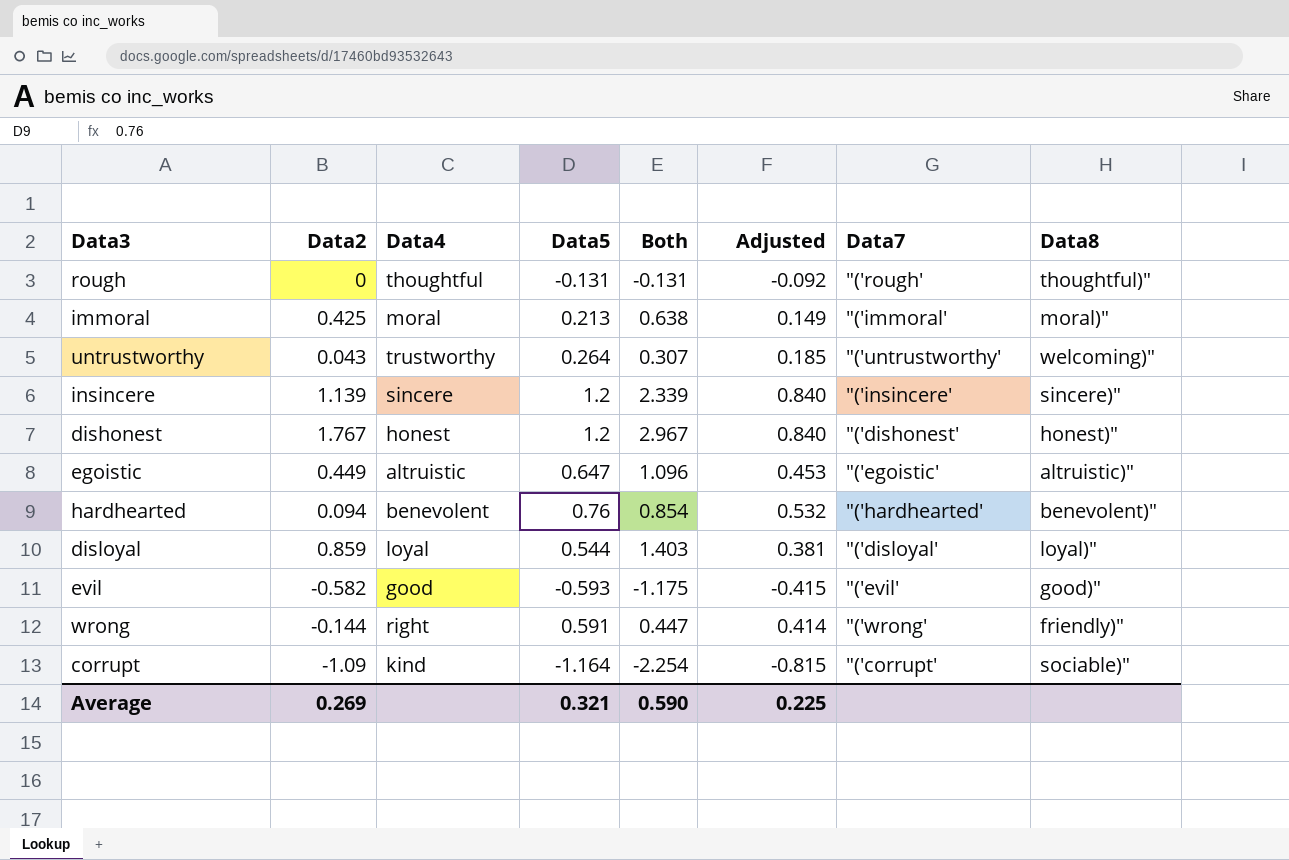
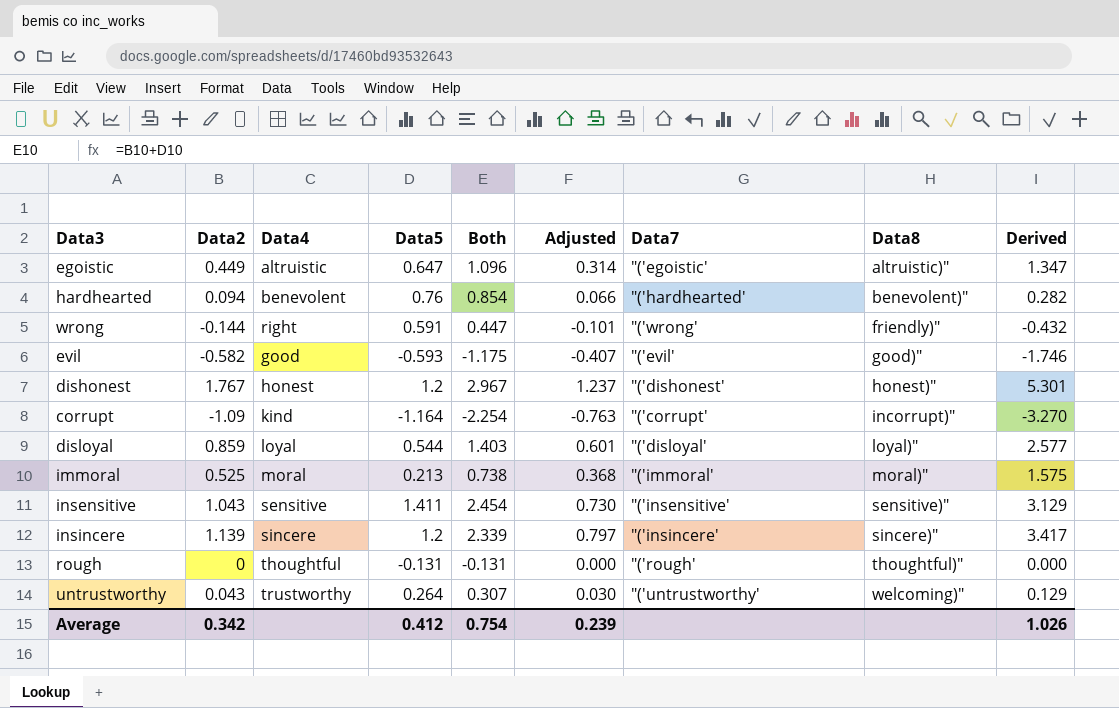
row order: none -> Data8 ascending
column Adjusted | formula: [Data5] * 0.7 -> [Data2] * 0.7
column Derived | formula: none -> [Data2] * 3
corrupt | Data8: sociable)" -> incorrupt)"
immoral | Data2: 0.425 -> 0.525
immoral | Both: 0.638 -> 0.738
row insensitive: none -> 1.043 | sensitive | 1.411 | 2.454 | 0.730 | "('insensitive' | sensitive)" | 3.129
Average | Data2: 0.269 -> 0.342
Average | Data5: 0.321 -> 0.412
Average | Both: 0.590 -> 0.754
Average | Adjusted: 0.225 -> 0.239

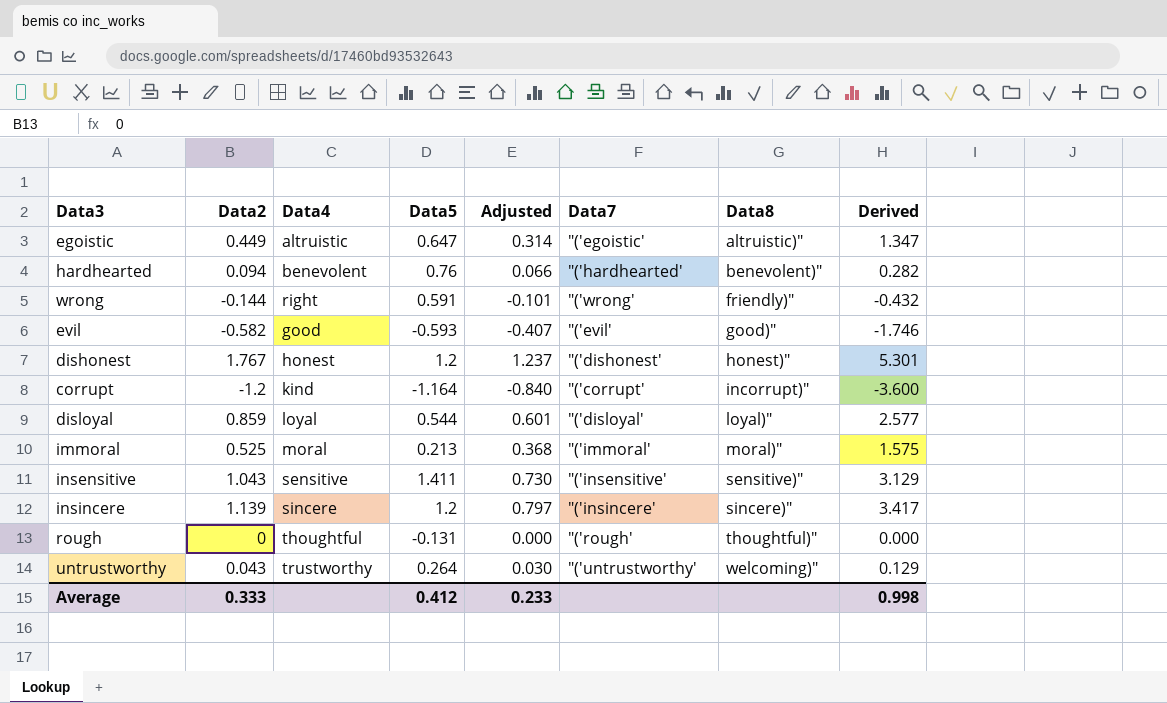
column Both | formula: [Data2] + [Data5] -> none
corrupt | Data2: -1.09 -> -1.2
corrupt | Adjusted: -0.763 -> -0.840
corrupt | Derived: -3.270 -> -3.600
Average | Data2: 0.342 -> 0.333
Average | Adjusted: 0.239 -> 0.233
Average | Derived: 1.026 -> 0.998

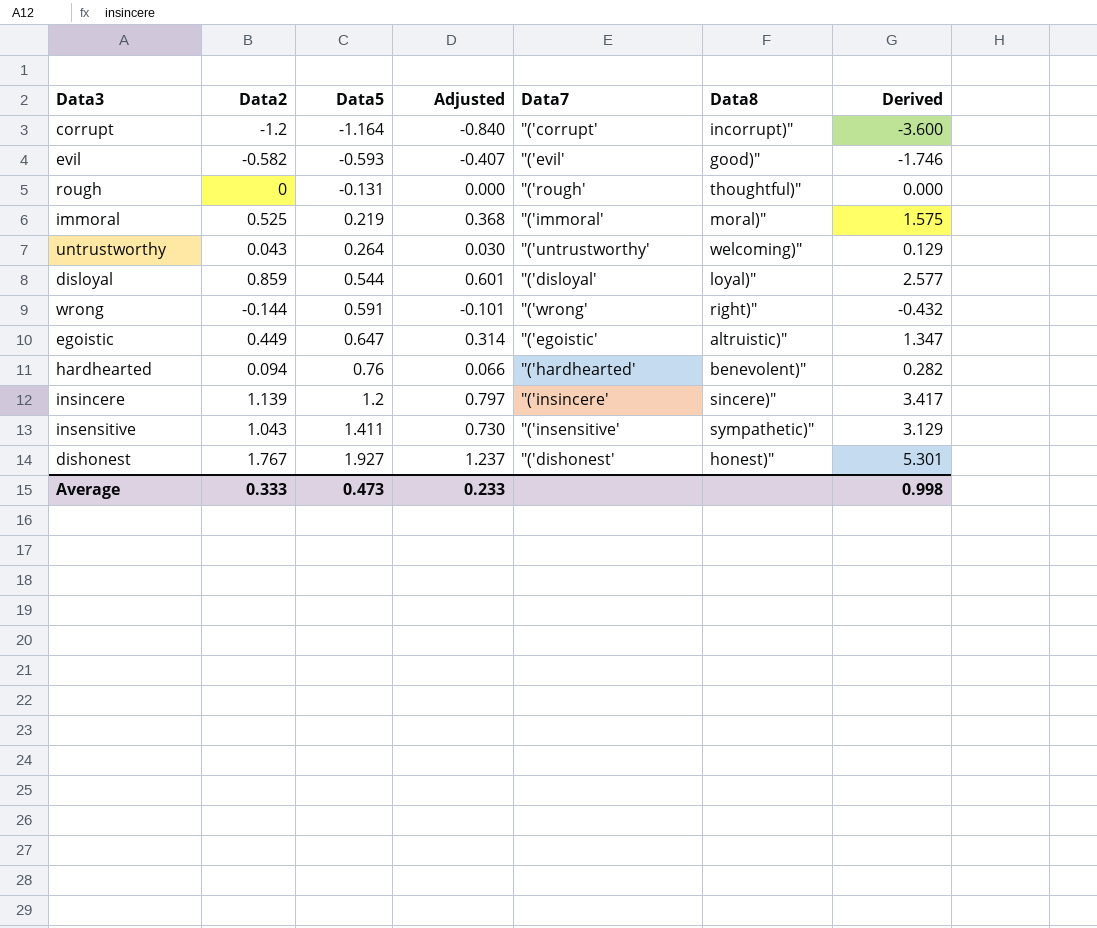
row order: Data8 ascending -> Data5 ascending
column Data4 | position: 3 -> none
immoral | Data5: 0.213 -> 0.219
wrong | Data8: friendly)" -> right)"
insensitive | Data8: sensitive)" -> sympathetic)"
dishonest | Data5: 1.2 -> 1.927
Average | Data5: 0.412 -> 0.473

